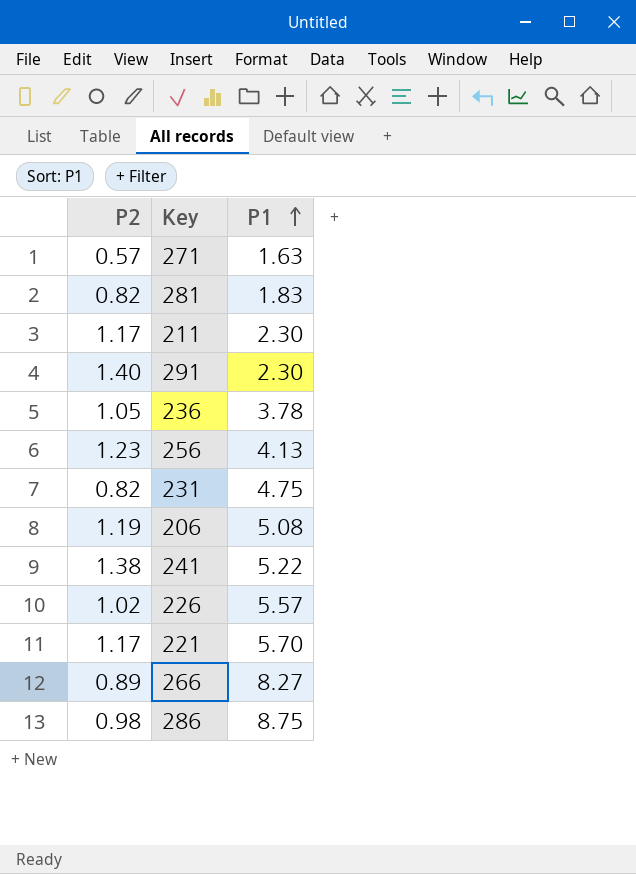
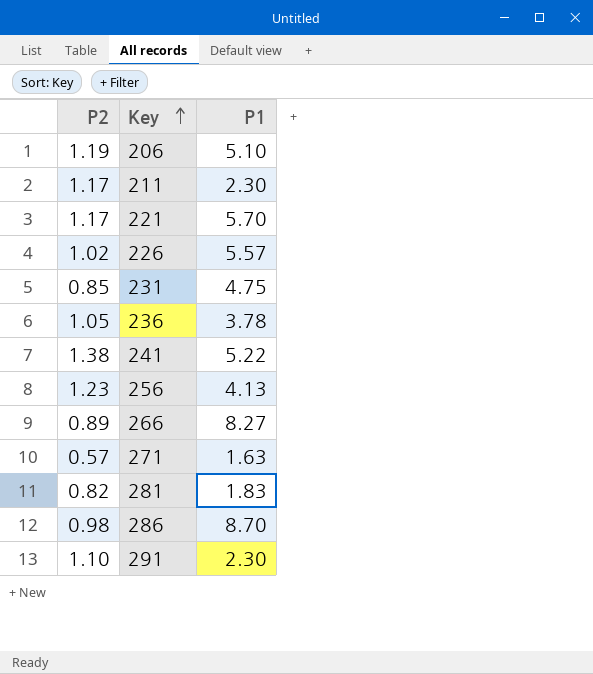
row order: P1 ascending -> Key ascending
206 | P1: 5.08 -> 5.10
231 | P2: 0.82 -> 0.85
286 | P1: 8.75 -> 8.70
291 | P2: 1.40 -> 1.10

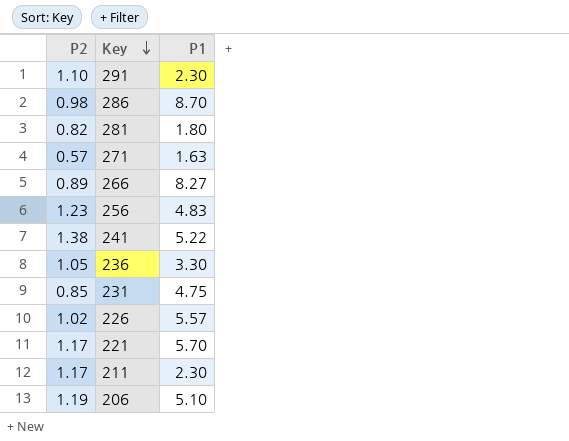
row order: Key ascending -> Key descending
281 | P1: 1.83 -> 1.80
256 | P1: 4.13 -> 4.83
236 | P1: 3.78 -> 3.30

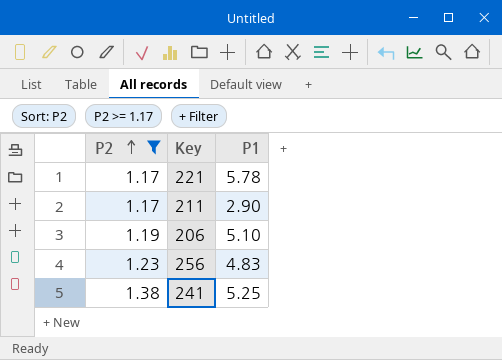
filter: none -> P2 >= 1.17
row order: Key descending -> P2 ascending
221 | P1: 5.70 -> 5.78
211 | P1: 2.30 -> 2.90
241 | P1: 5.22 -> 5.25

